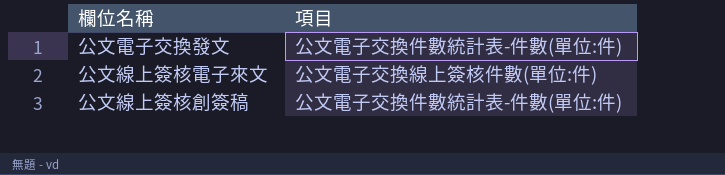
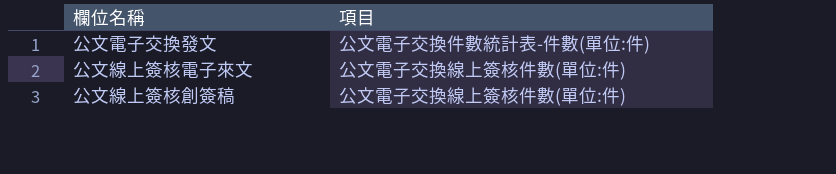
公文線上簽核創簽稿 | 項目: 公文電子交換件數統計表-件數(單位:件) -> 公文電子交換線上簽核件數(單位:件)

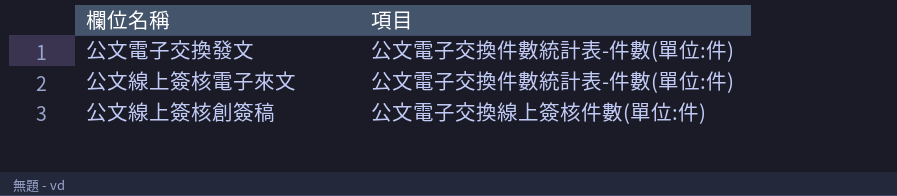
公文線上簽核電子來文 | 項目: 公文電子交換線上簽核件數(單位:件) -> 公文電子交換件數統計表-件數(單位:件)

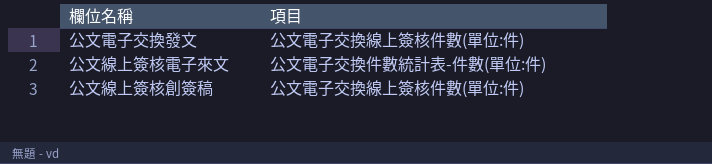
公文電子交換發文 | 項目: 公文電子交換件數統計表-件數(單位:件) -> 公文電子交換線上簽核件數(單位:件)

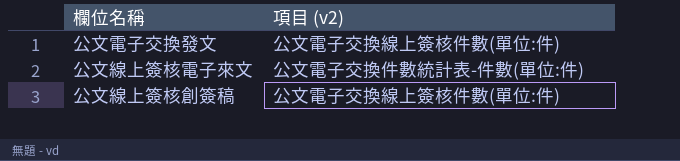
column name: 項目 -> 項目 (v2)

